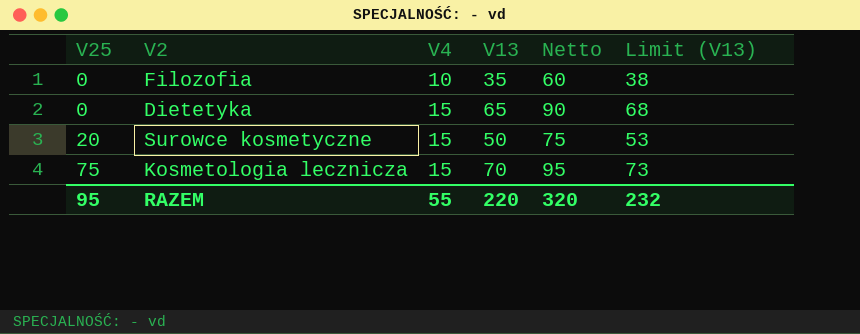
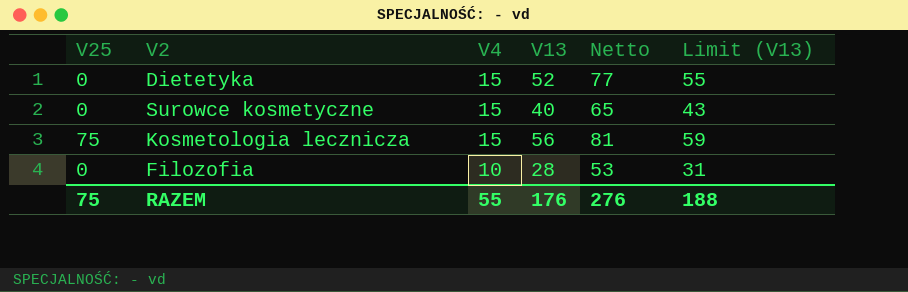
row order: V25 ascending -> V4 descending
Dietetyka | V13: 65 -> 52
Dietetyka | Netto: 90 -> 77
Dietetyka | Limit (V13): 68 -> 55
Surowce kosmetyczne | V25: 20 -> 0
Surowce kosmetyczne | V13: 50 -> 40
Surowce kosmetyczne | Netto: 75 -> 65
Surowce kosmetyczne | Limit (V13): 53 -> 43
Kosmetologia lecznicza | V13: 70 -> 56
Kosmetologia lecznicza | Netto: 95 -> 81
Kosmetologia lecznicza | Limit (V13): 73 -> 59
Filozofia | V13: 35 -> 28
Filozofia | Netto: 60 -> 53
Filozofia | Limit (V13): 38 -> 31
RAZEM | V25: 95 -> 75
RAZEM | V13: 220 -> 176
RAZEM | Netto: 320 -> 276
RAZEM | Limit (V13): 232 -> 188

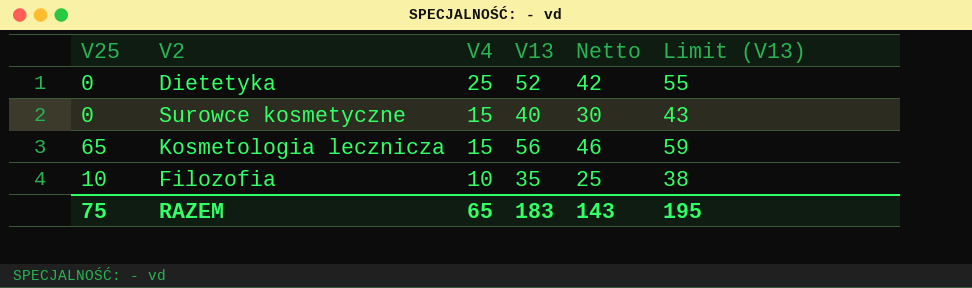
column Netto | formula: [V13] + 25 -> [V13] - 10
Dietetyka | V4: 15 -> 25
Kosmetologia lecznicza | V25: 75 -> 65
Filozofia | V25: 0 -> 10
Filozofia | V13: 28 -> 35
Filozofia | Limit (V13): 31 -> 38
RAZEM | V4: 55 -> 65
RAZEM | V13: 176 -> 183
RAZEM | Netto: 276 -> 143
RAZEM | Limit (V13): 188 -> 195

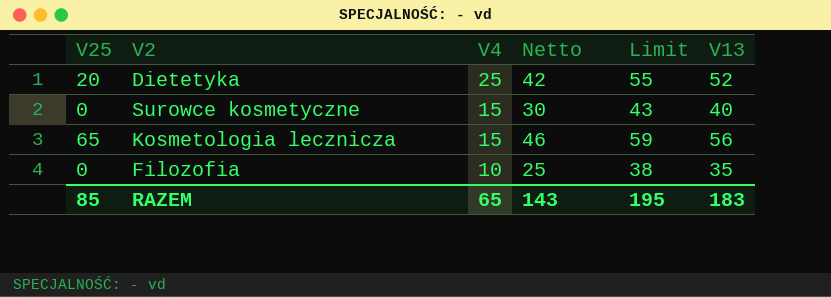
column name: Limit (V13) -> Limit
column V13 | position: 4 -> 6
Dietetyka | V25: 0 -> 20
Filozofia | V25: 10 -> 0
RAZEM | V25: 75 -> 85

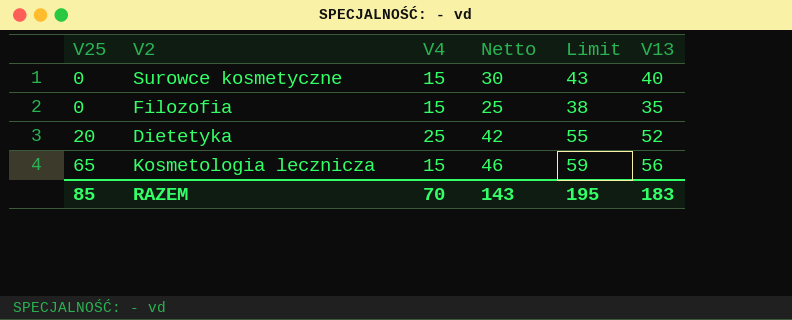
row order: V4 descending -> V25 ascending
Filozofia | V4: 10 -> 15
RAZEM | V4: 65 -> 70

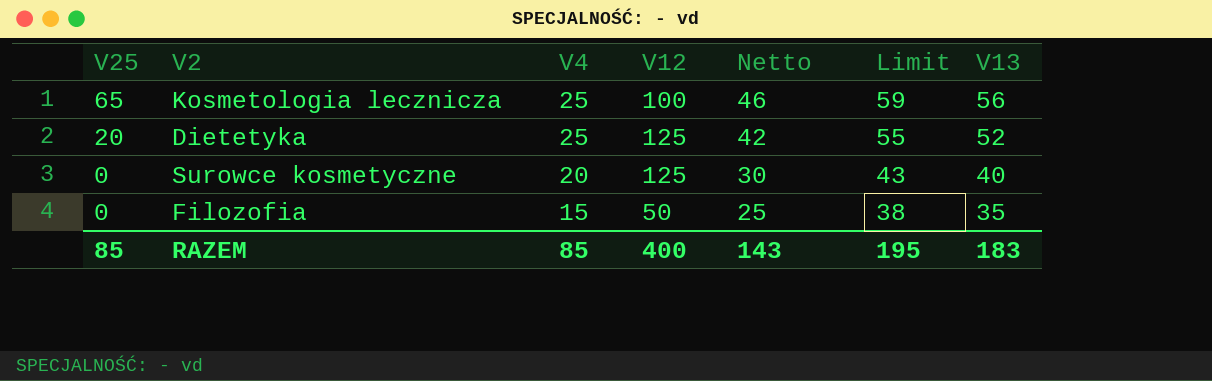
row order: V25 ascending -> V25 descending
column V12 | position: none -> 4
Kosmetologia lecznicza | V4: 15 -> 25
Surowce kosmetyczne | V4: 15 -> 20
RAZEM | V4: 70 -> 85

